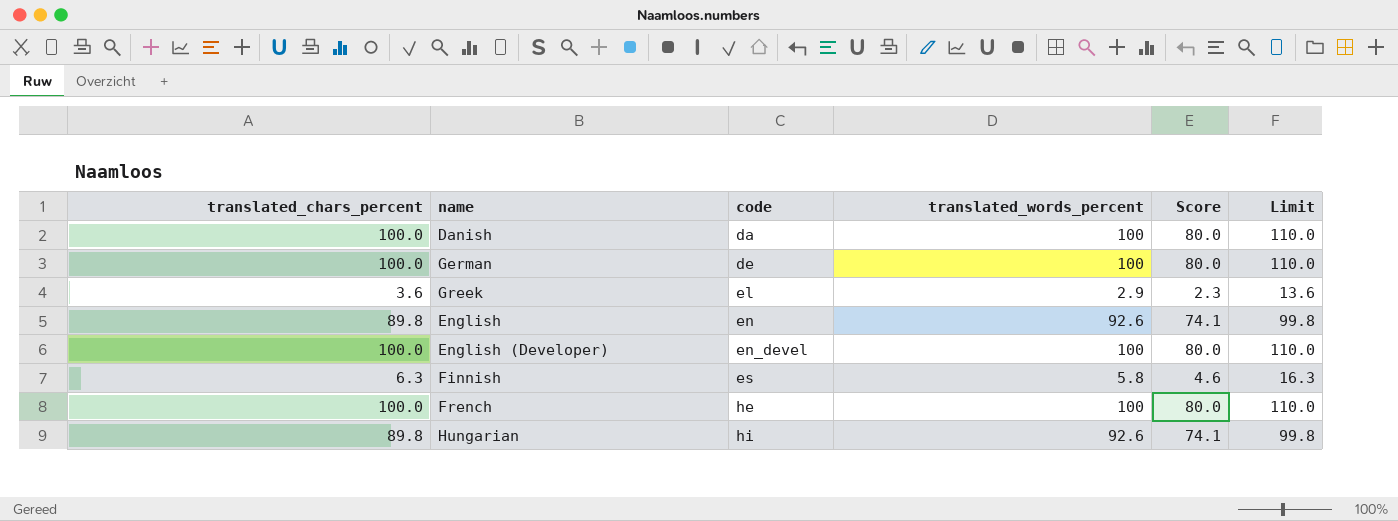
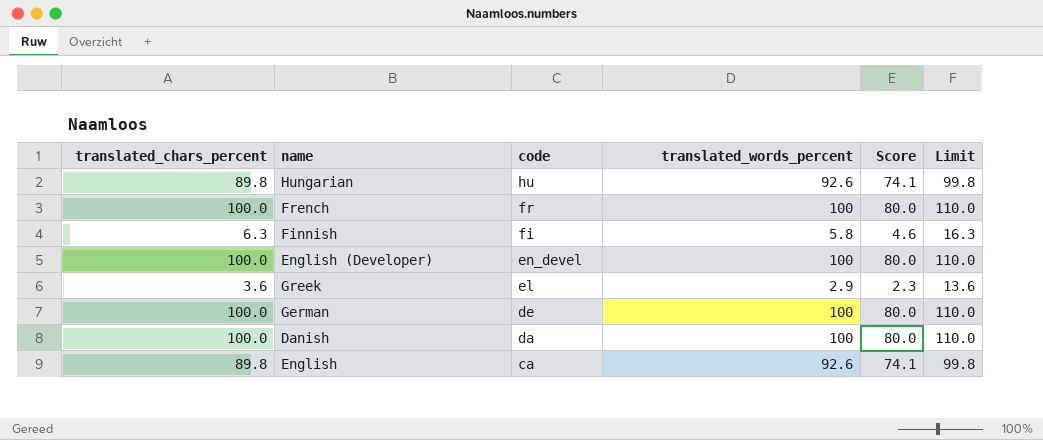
row order: code ascending -> code descending
Hungarian | code: hi -> hu
French | code: he -> fr
Finnish | code: es -> fi
English | code: en -> ca

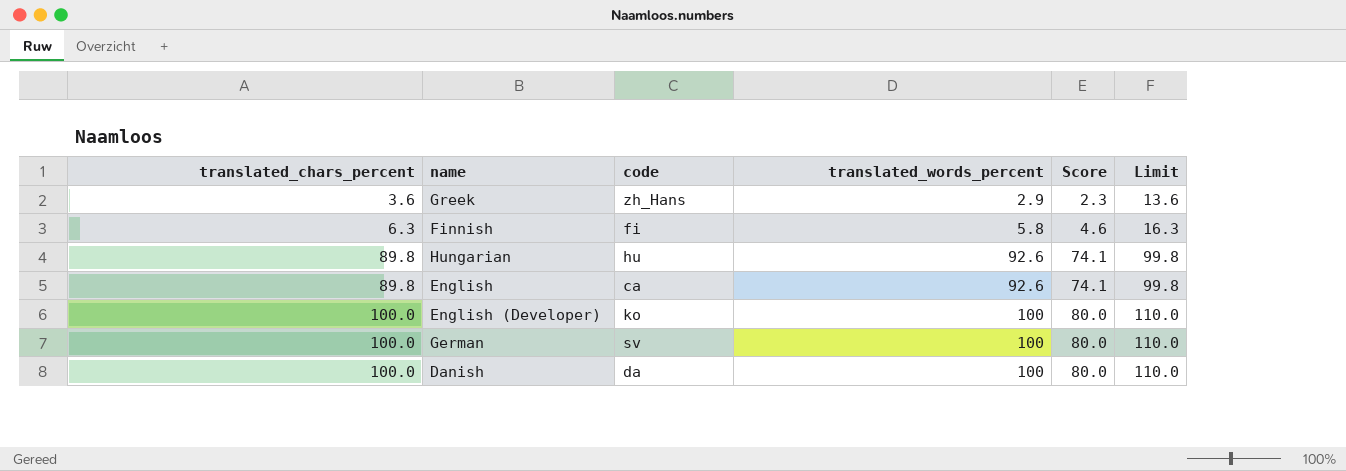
row order: code descending -> translated_chars_percent ascending
row French: 100.0 | fr | 100 | 80.0 | 110.0 -> none
Greek | code: el -> zh_Hans
English (Developer) | code: en_devel -> ko
German | code: de -> sv

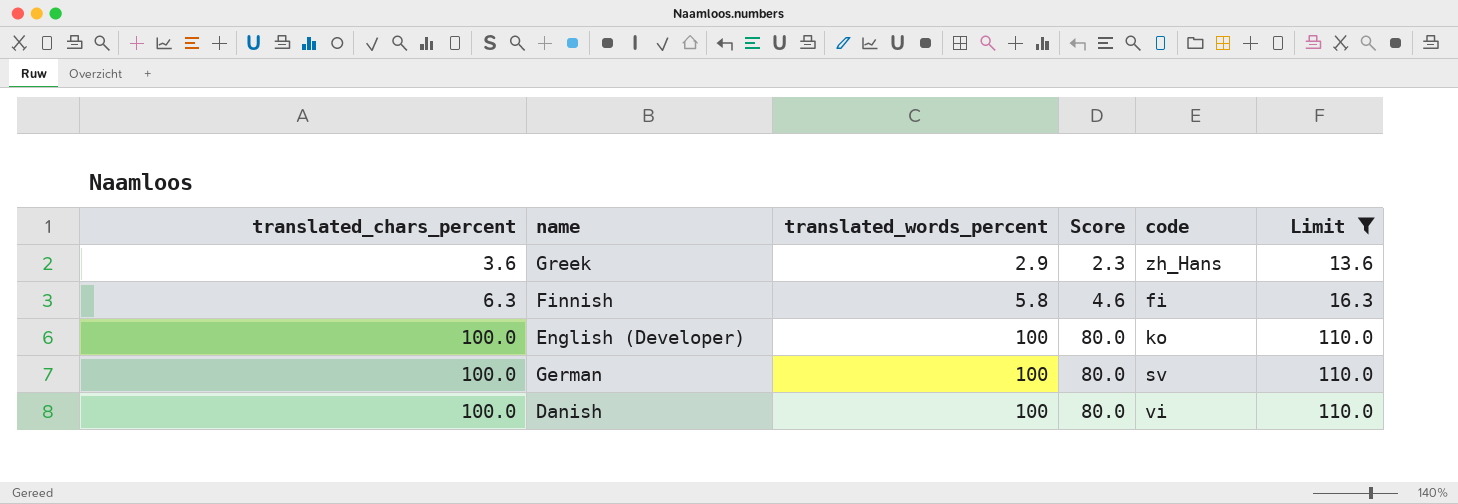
filter: none -> Limit != 99.8
column code | position: 3 -> 5
Danish | code: da -> vi

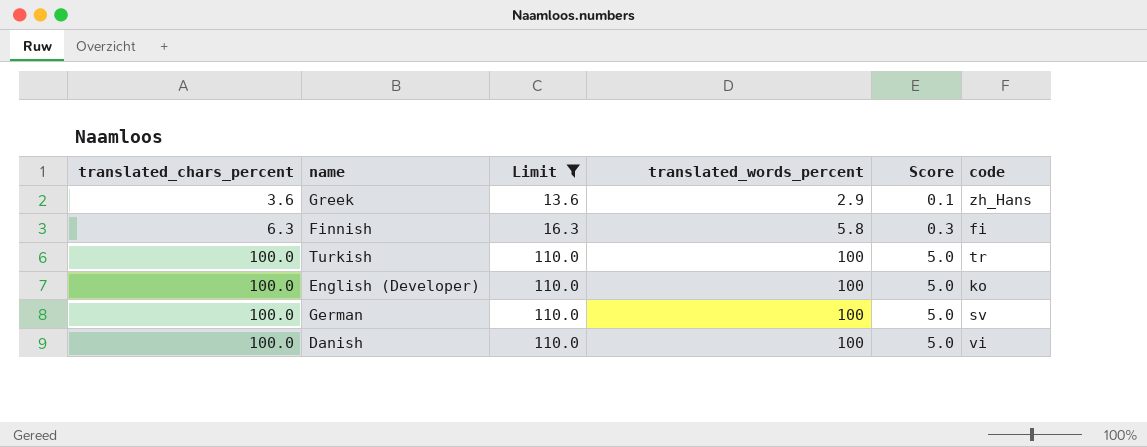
column Limit | position: 6 -> 3
column Score | formula: [translated_words_percent] * 0.8 -> [translated_words_percent] * 0.05
row Turkish: none -> 100.0 | 110.0 | 100 | 5.0 | tr

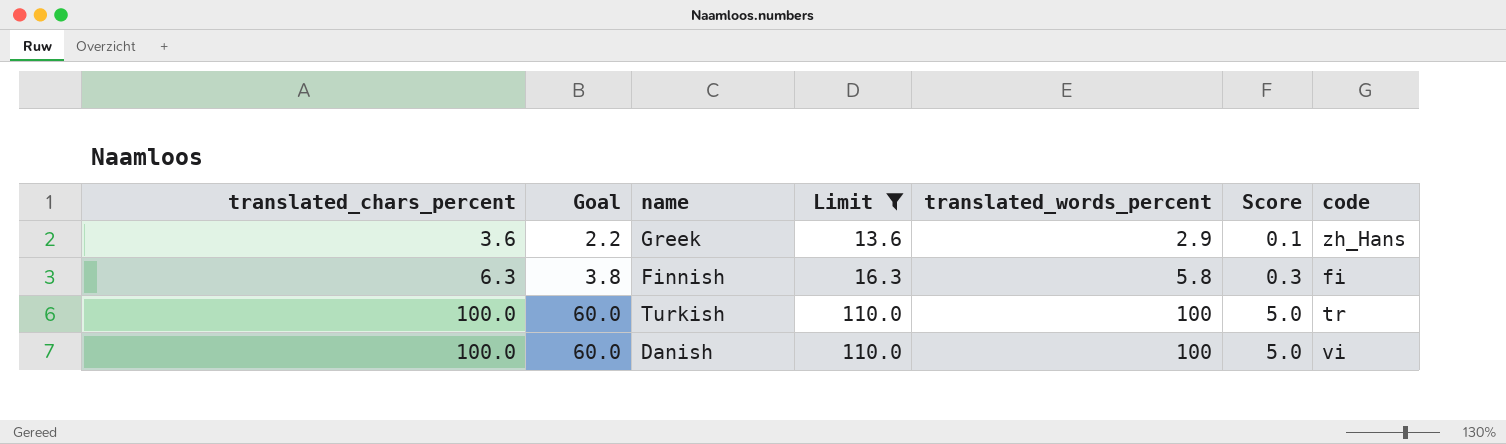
column Goal | formula: none -> [translated_chars_percent] * 0.6
row English (Developer): 100.0 | 110.0 | 100 | 5.0 | ko -> none
row German: 100.0 | 110.0 | 100 | 5.0 | sv -> none

